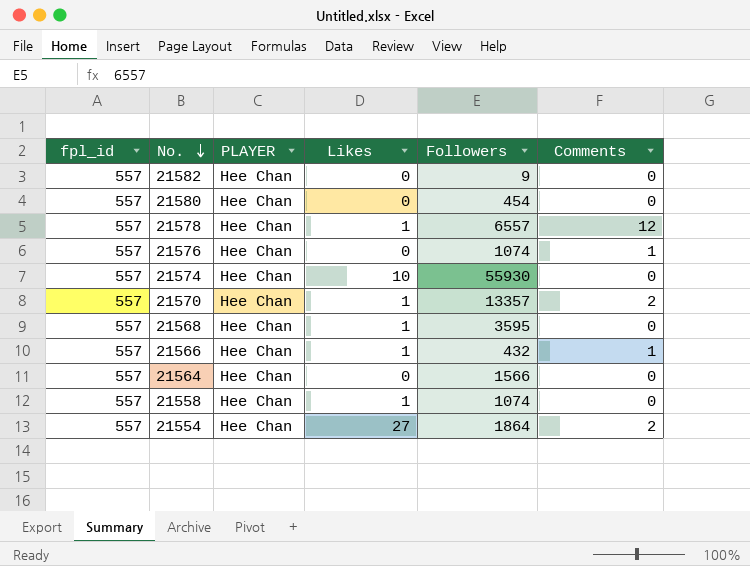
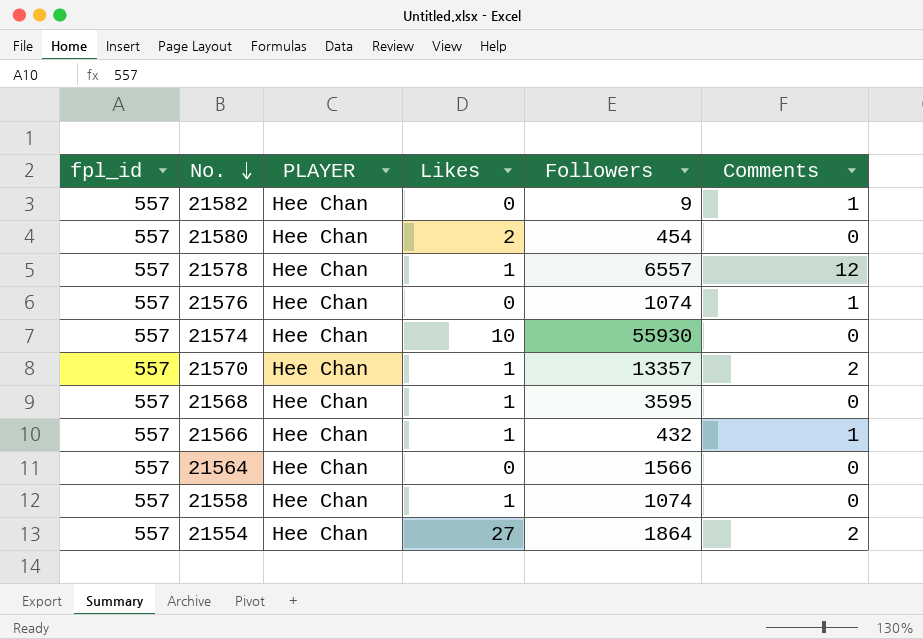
21582 | Comments: 0 -> 1
21580 | Likes: 0 -> 2

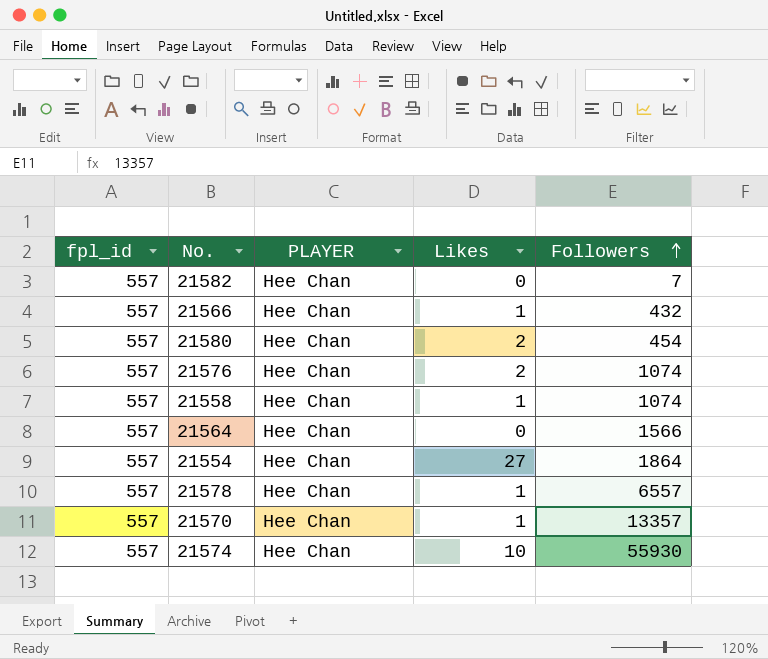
row order: No. descending -> Followers ascending
column Comments | position: 6 -> none
row 21568: 557 | Hee Chan | 1 | 3595 | 0 -> none
21582 | Followers: 9 -> 7
21576 | Likes: 0 -> 2

